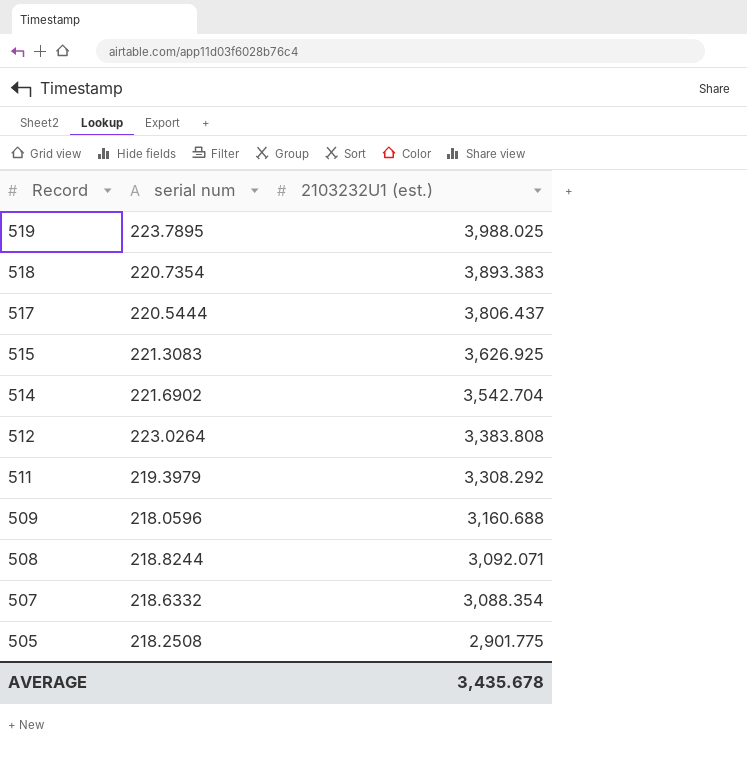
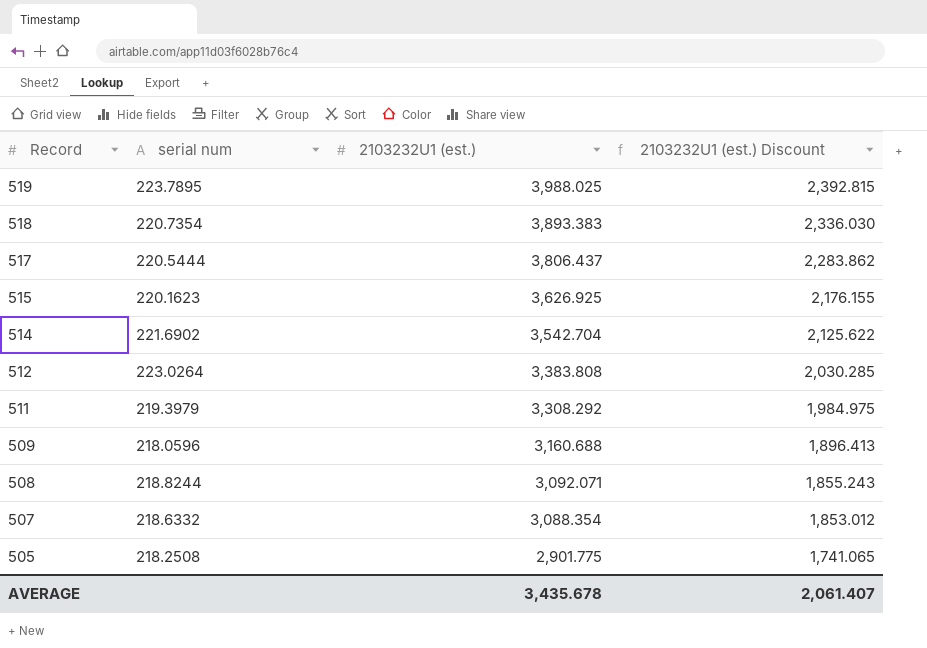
column 2103232U1 (est.) Discount | formula: none -> [2103232U1 (est.)] * 0.6
515 | serial num: 221.3083 -> 220.1623

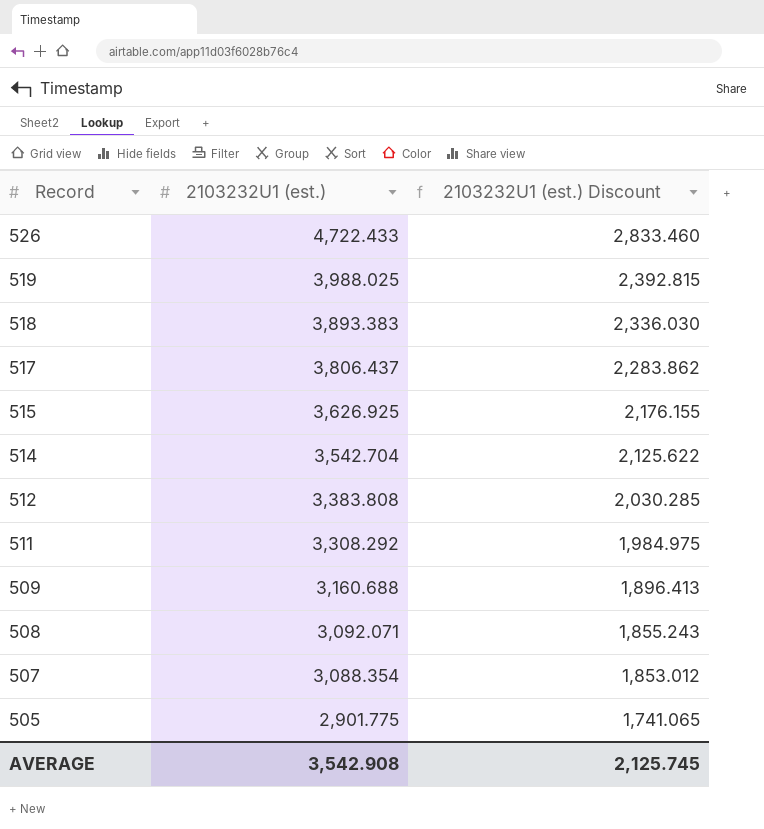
column serial num | position: 2 -> none
row 526: none -> 4,722.433 | 2,833.460
AVERAGE | 2103232U1 (est.): 3,435.678 -> 3,542.908
AVERAGE | 2103232U1 (est.) Discount: 2,061.407 -> 2,125.745

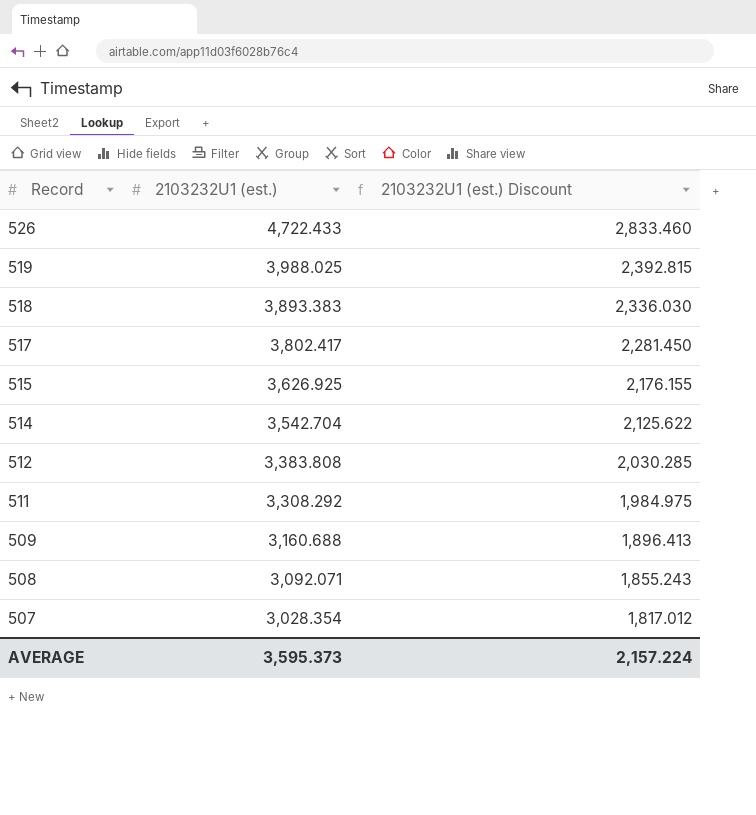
row 505: 2,901.775 | 1,741.065 -> none
517 | 2103232U1 (est.): 3,806.437 -> 3,802.417
517 | 2103232U1 (est.) Discount: 2,283.862 -> 2,281.450
507 | 2103232U1 (est.): 3,088.354 -> 3,028.354
507 | 2103232U1 (est.) Discount: 1,853.012 -> 1,817.012
AVERAGE | 2103232U1 (est.): 3,542.908 -> 3,595.373
AVERAGE | 2103232U1 (est.) Discount: 2,125.745 -> 2,157.224

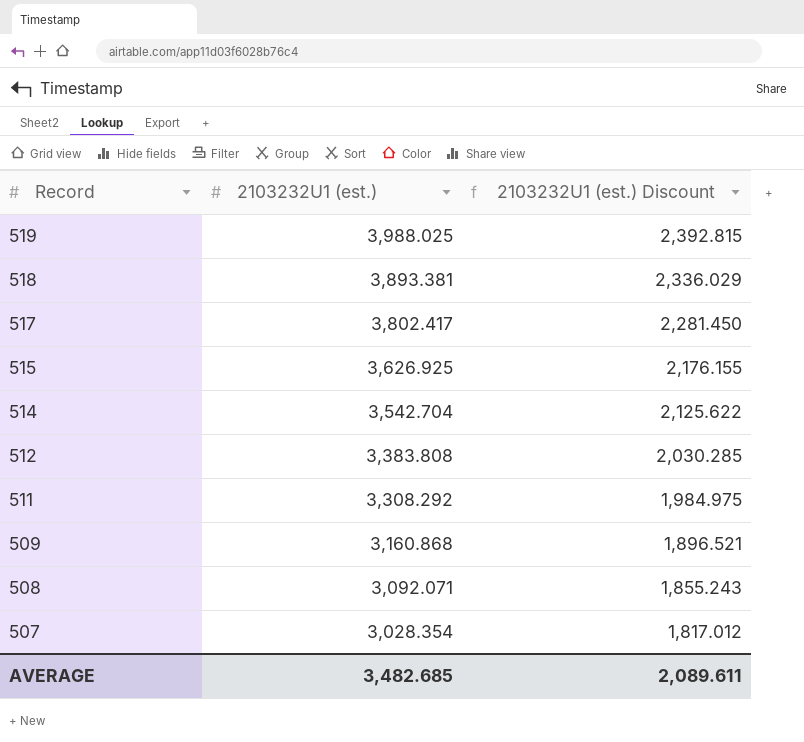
row 526: 4,722.433 | 2,833.460 -> none
518 | 2103232U1 (est.): 3,893.383 -> 3,893.381
518 | 2103232U1 (est.) Discount: 2,336.030 -> 2,336.029
509 | 2103232U1 (est.): 3,160.688 -> 3,160.868
509 | 2103232U1 (est.) Discount: 1,896.413 -> 1,896.521
AVERAGE | 2103232U1 (est.): 3,595.373 -> 3,482.685
AVERAGE | 2103232U1 (est.) Discount: 2,157.224 -> 2,089.611

